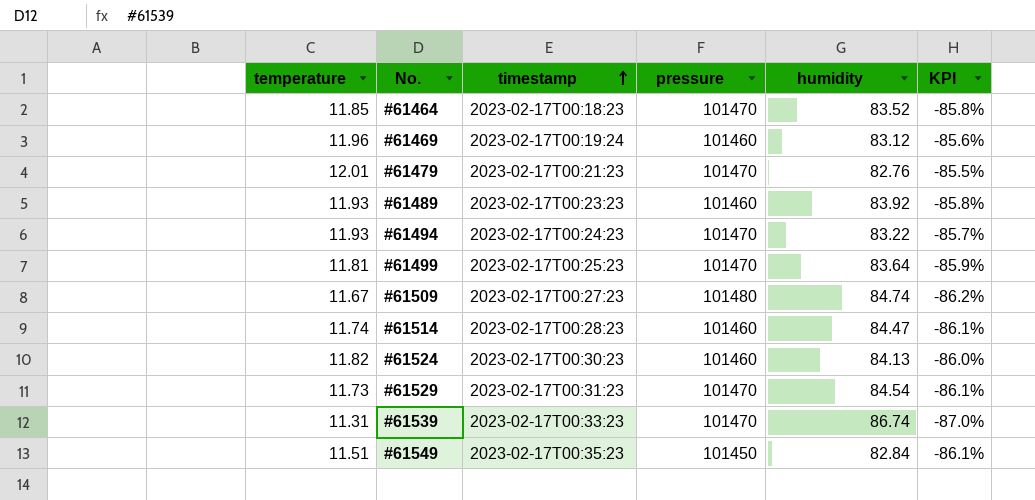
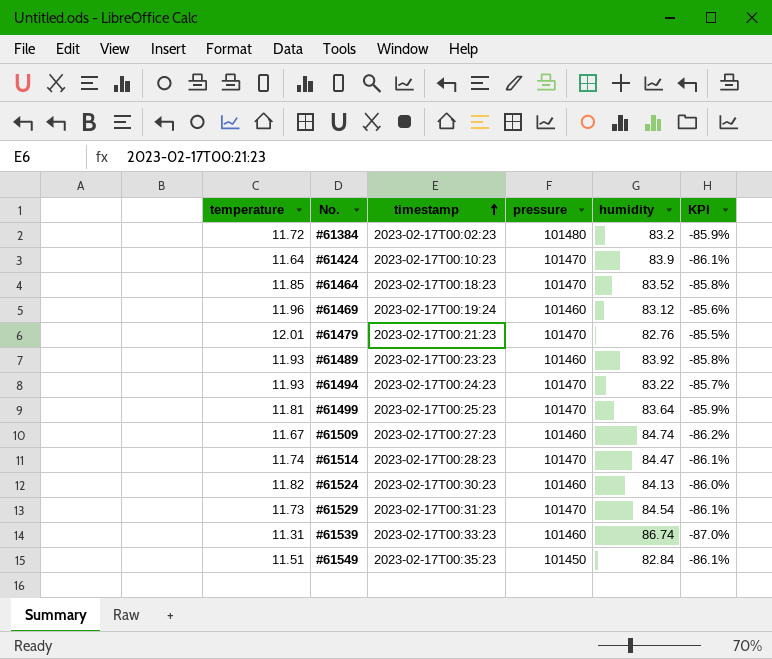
row #61384: none -> 11.72 | 2023-02-17T00:02:23 | 101480 | 83.2 | -85.9%
row #61424: none -> 11.64 | 2023-02-17T00:10:23 | 101470 | 83.9 | -86.1%
#61509 | pressure: 101480 -> 101460
#61514 | pressure: 101460 -> 101470
#61539 | pressure: 101470 -> 101460

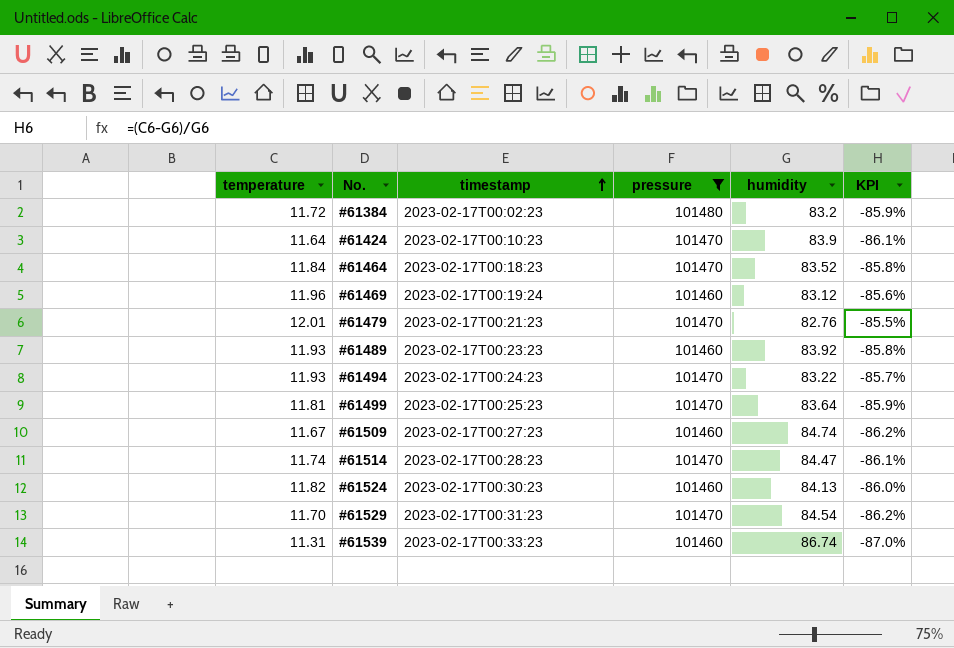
filter: none -> pressure != 101450
#61464 | temperature: 11.85 -> 11.84
#61529 | temperature: 11.73 -> 11.70
#61529 | KPI: -86.1% -> -86.2%

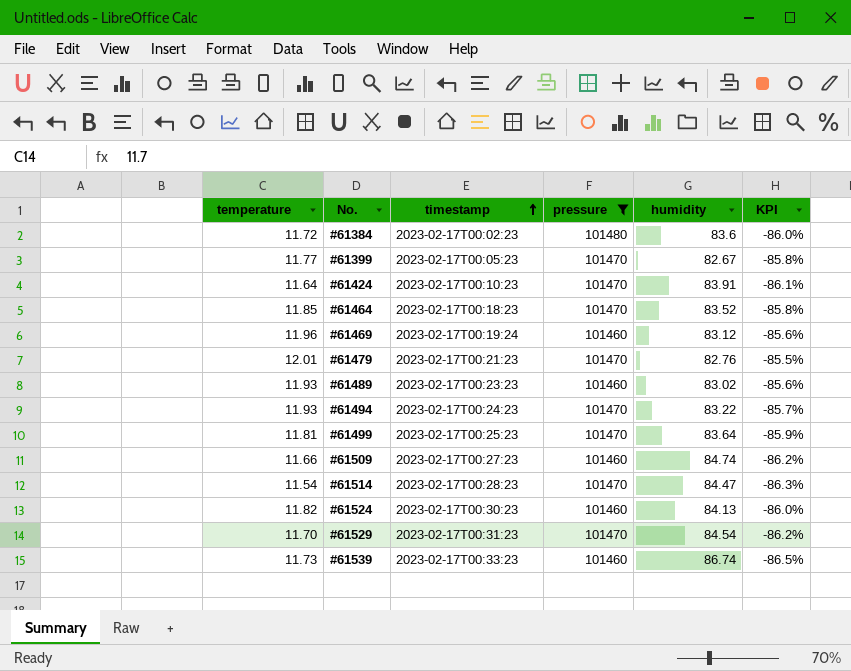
#61384 | humidity: 83.2 -> 83.6
#61384 | KPI: -85.9% -> -86.0%
row #61399: none -> 11.77 | 2023-02-17T00:05:23 | 101470 | 82.67 | -85.8%
#61424 | humidity: 83.9 -> 83.91
#61464 | temperature: 11.84 -> 11.85
#61489 | humidity: 83.92 -> 83.02
#61489 | KPI: -85.8% -> -85.6%
#61509 | temperature: 11.67 -> 11.66
#61514 | temperature: 11.74 -> 11.54
#61514 | KPI: -86.1% -> -86.3%
#61539 | temperature: 11.31 -> 11.73
#61539 | KPI: -87.0% -> -86.5%

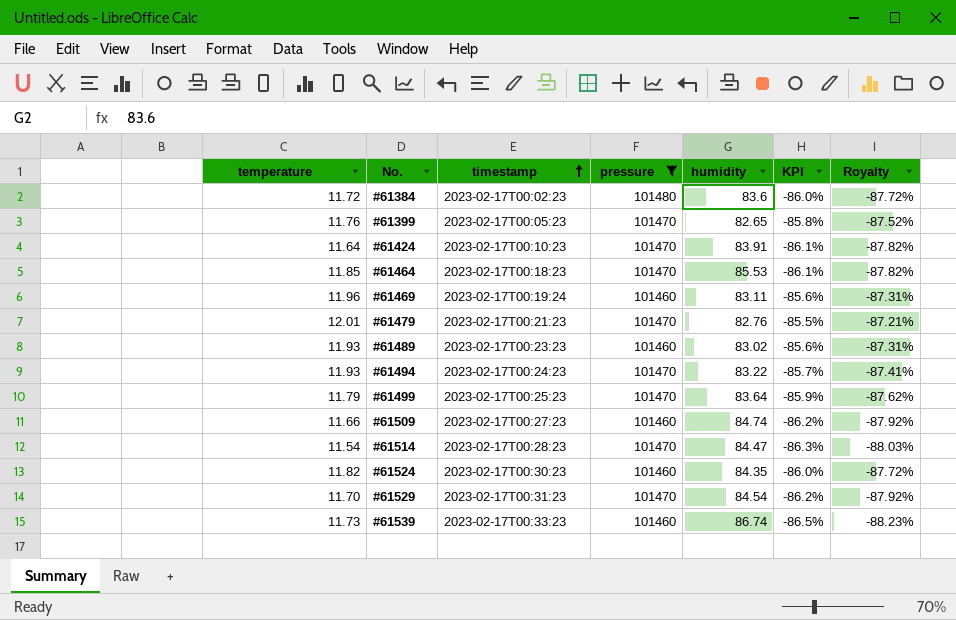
column Royalty | formula: none -> [KPI] * 1.02
#61399 | temperature: 11.77 -> 11.76
#61399 | humidity: 82.67 -> 82.65
#61464 | humidity: 83.52 -> 85.53
#61464 | KPI: -85.8% -> -86.1%
#61469 | humidity: 83.12 -> 83.11
#61499 | temperature: 11.81 -> 11.79
#61524 | humidity: 84.13 -> 84.35

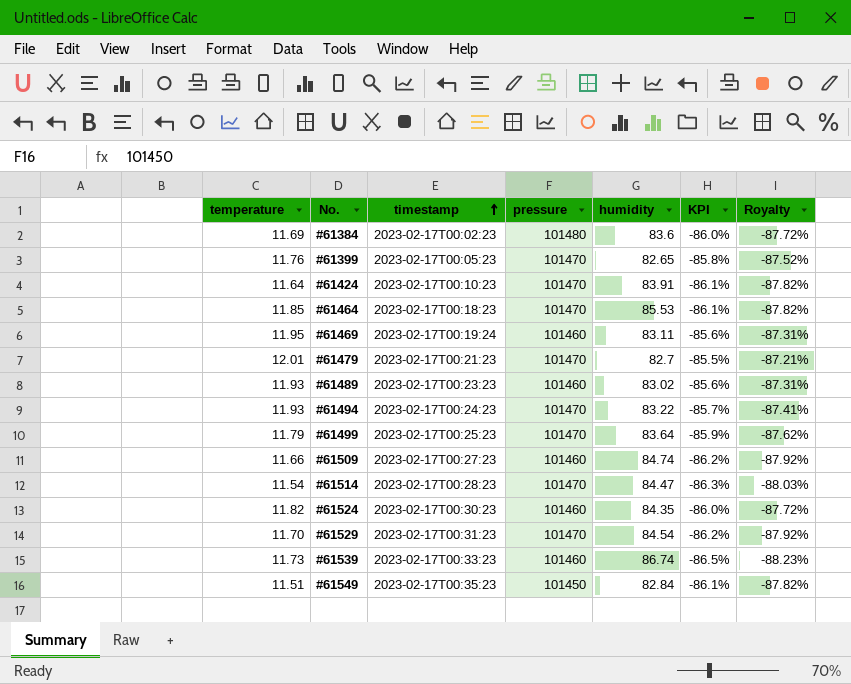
filter: pressure != 101450 -> none
#61384 | temperature: 11.72 -> 11.69
#61469 | temperature: 11.96 -> 11.95
#61479 | humidity: 82.76 -> 82.7

